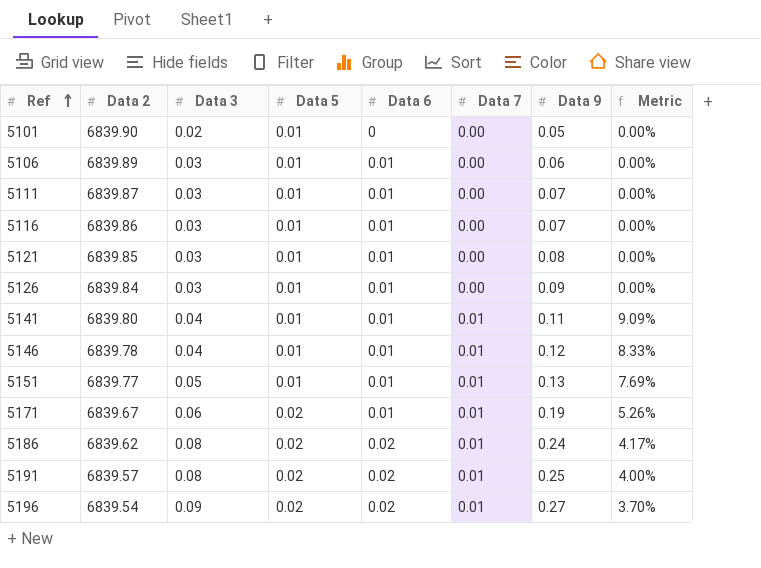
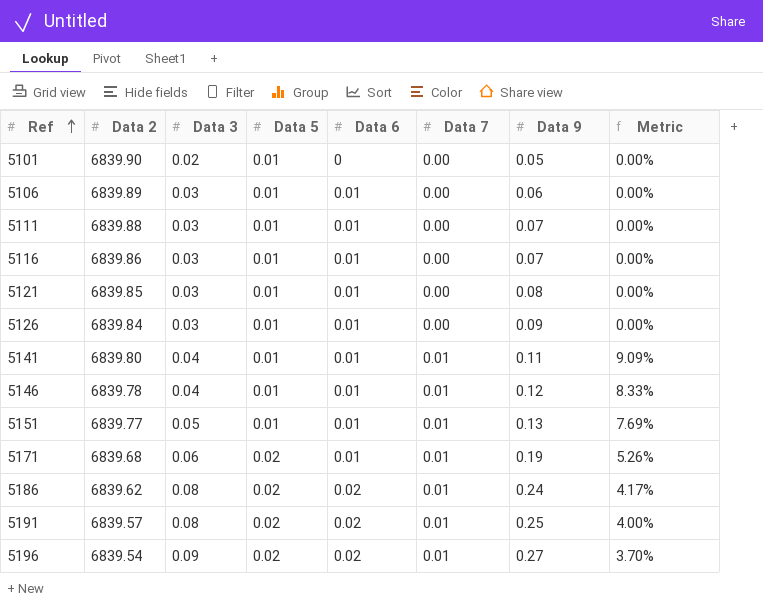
5111 | Data 2: 6839.87 -> 6839.88
5171 | Data 2: 6839.67 -> 6839.68

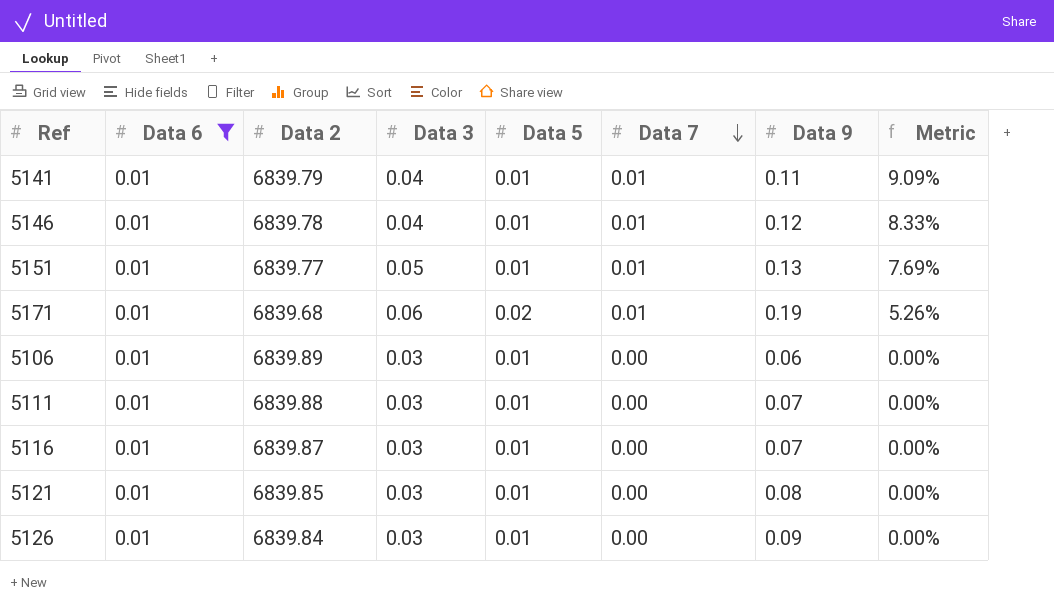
filter: none -> Data 6 = 0.01
row order: Ref ascending -> Data 7 descending
column Data 6 | position: 5 -> 2
5141 | Data 2: 6839.80 -> 6839.79
5116 | Data 2: 6839.86 -> 6839.87

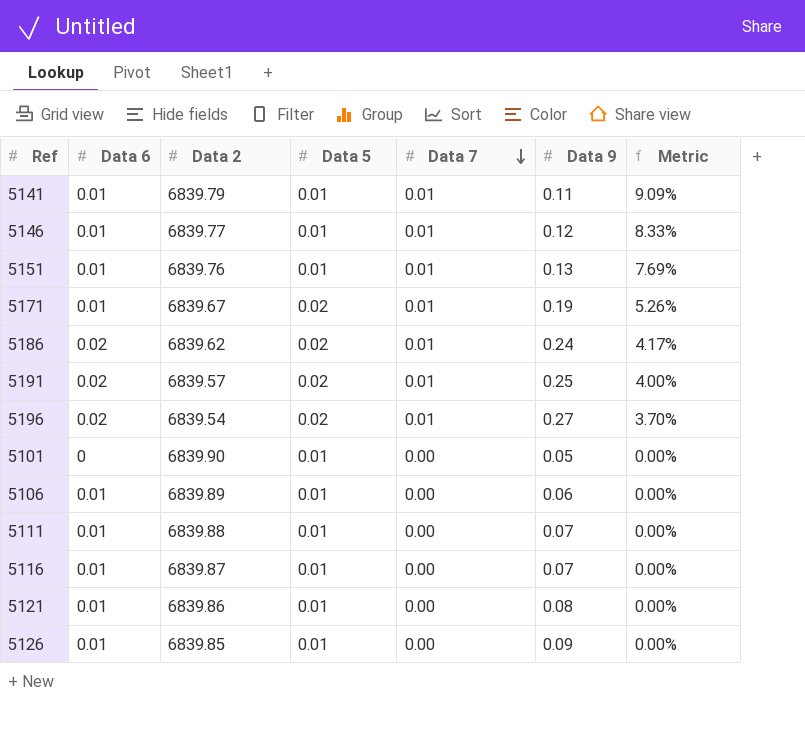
filter: Data 6 = 0.01 -> none
column Data 3 | position: 4 -> none
5146 | Data 2: 6839.78 -> 6839.77
5151 | Data 2: 6839.77 -> 6839.76
5171 | Data 2: 6839.68 -> 6839.67
5121 | Data 2: 6839.85 -> 6839.86
5126 | Data 2: 6839.84 -> 6839.85

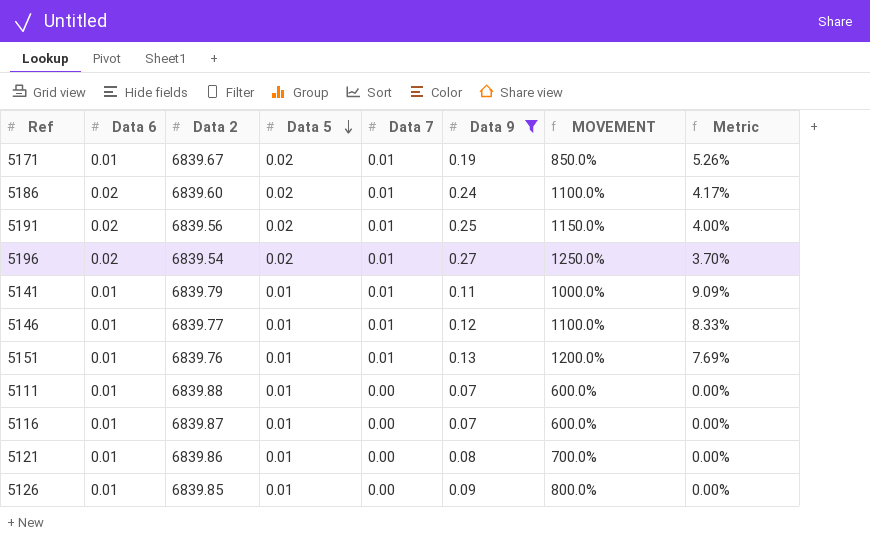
filter: none -> Data 9 >= 0.07
row order: Data 7 descending -> Data 5 descending
column MOVEMENT | formula: none -> ([Data 9] - [Data 5]) / [Data 5]
5186 | Data 2: 6839.62 -> 6839.60
5191 | Data 2: 6839.57 -> 6839.56

